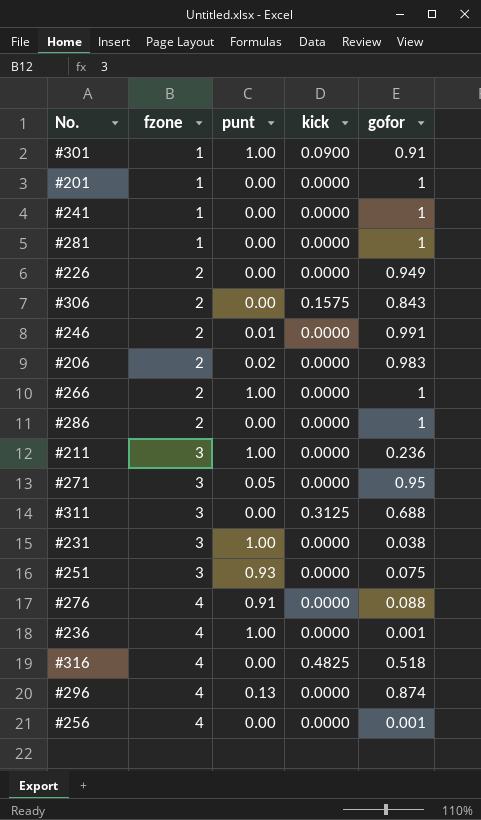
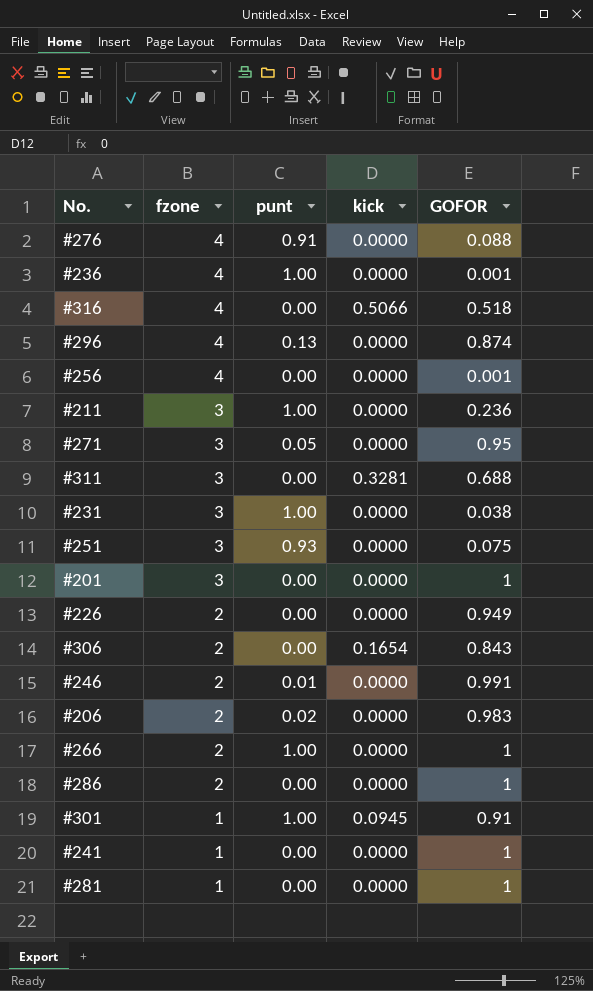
row order: fzone ascending -> fzone descending
column name: gofor -> GOFOR
#316 | kick: 0.4825 -> 0.5066
#311 | kick: 0.3125 -> 0.3281
#201 | fzone: 1 -> 3
#306 | kick: 0.1575 -> 0.1654
#301 | kick: 0.0900 -> 0.0945

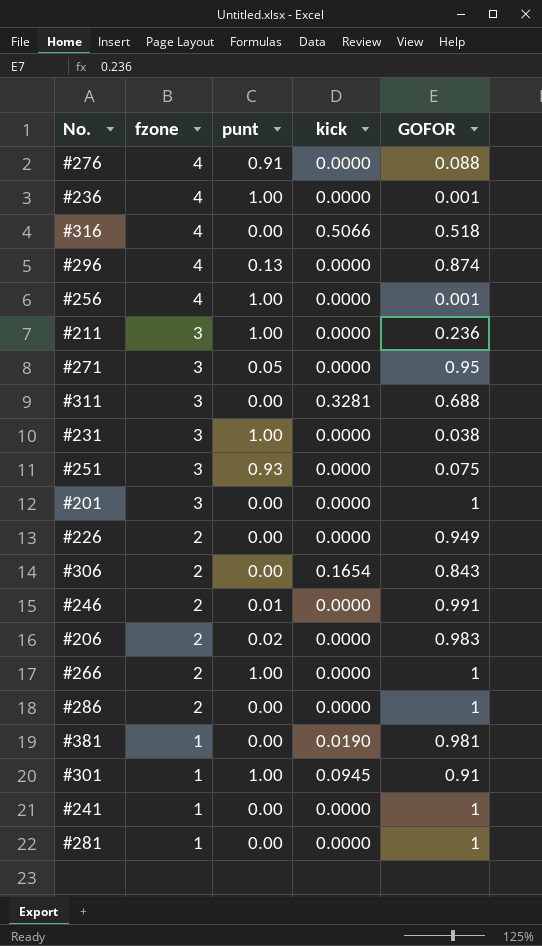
#256 | punt: 0.00 -> 1.00
row #381: none -> 1 | 0.00 | 0.0190 | 0.981

